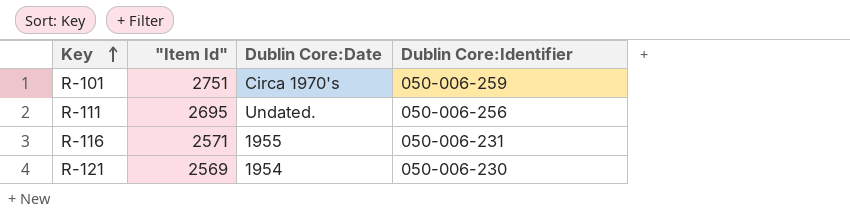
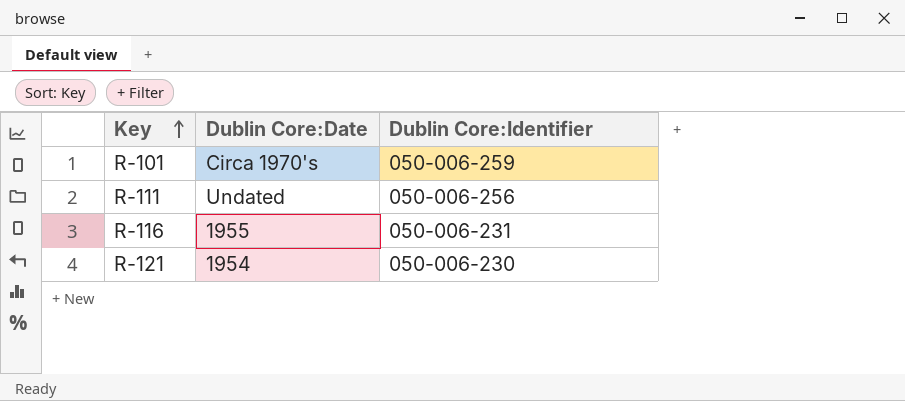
column "Item Id" | position: 2 -> none
R-111 | Dublin Core:Date: Undated. -> Undated

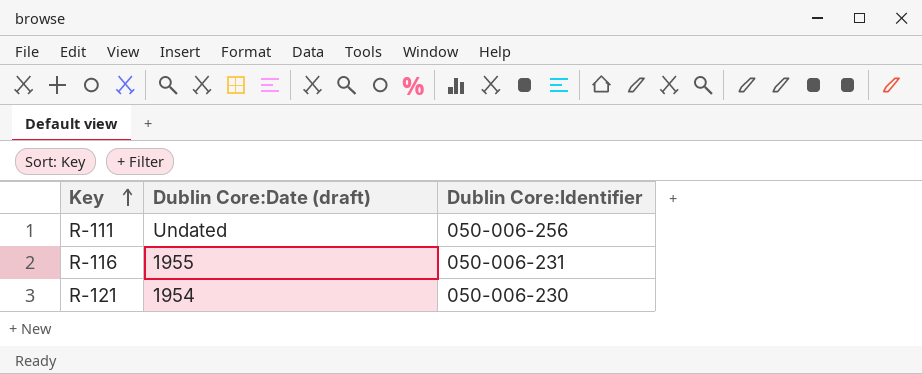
column name: Dublin Core:Date -> Dublin Core:Date (draft)
row R-101: Circa 1970's | 050-006-259 -> none

